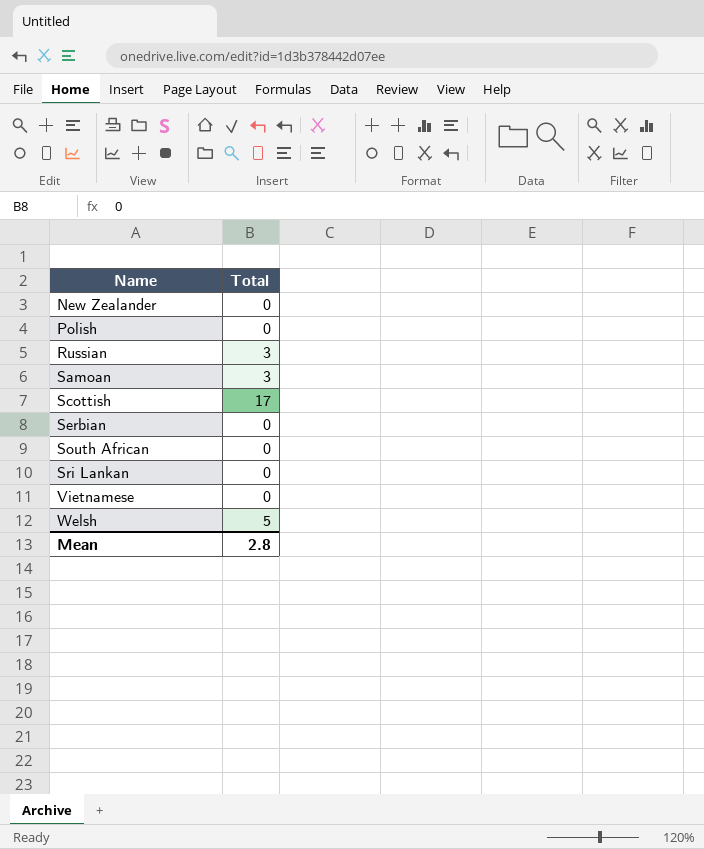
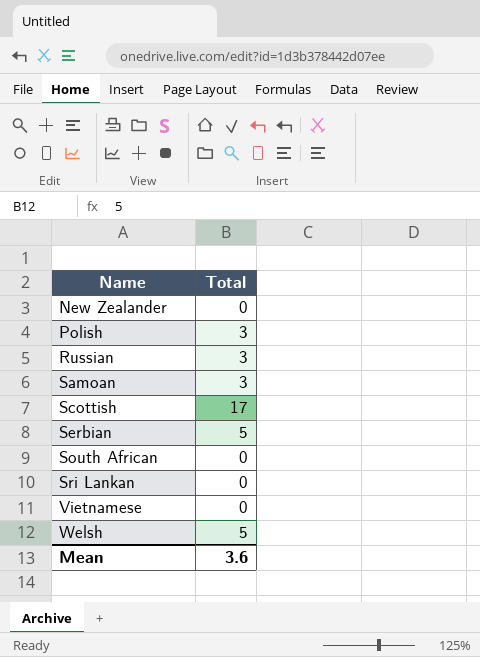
Polish | Total: 0 -> 3
Serbian | Total: 0 -> 5
Mean | Total: 2.8 -> 3.6

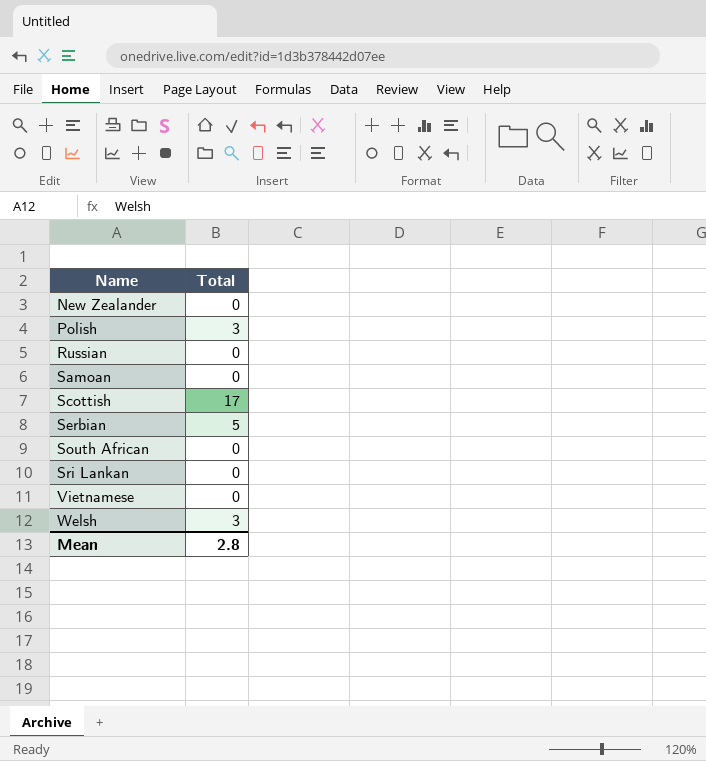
Russian | Total: 3 -> 0
Samoan | Total: 3 -> 0
Welsh | Total: 5 -> 3
Mean | Total: 3.6 -> 2.8

